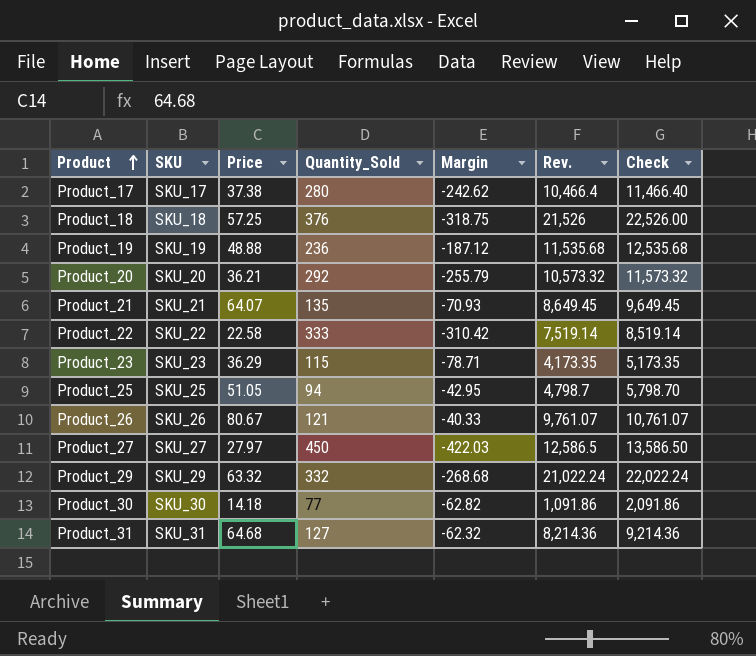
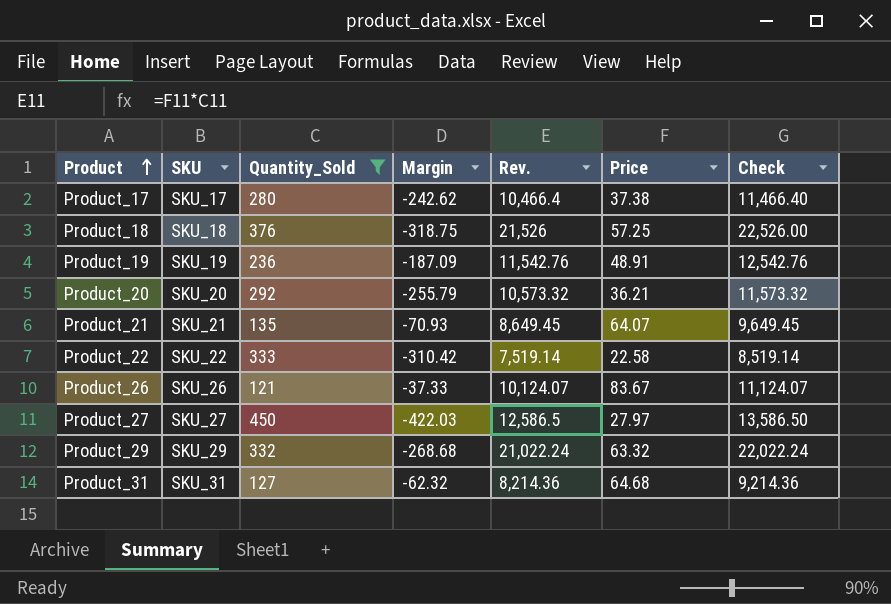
filter: none -> Quantity_Sold >= 121
column Price | position: 3 -> 6
Product_19 | Margin: -187.12 -> -187.09
Product_19 | Rev.: 11,535.68 -> 11,542.76
Product_19 | Price: 48.88 -> 48.91
Product_19 | Check: 12,535.68 -> 12,542.76
Product_26 | Margin: -40.33 -> -37.33
Product_26 | Rev.: 9,761.07 -> 10,124.07
Product_26 | Price: 80.67 -> 83.67
Product_26 | Check: 10,761.07 -> 11,124.07

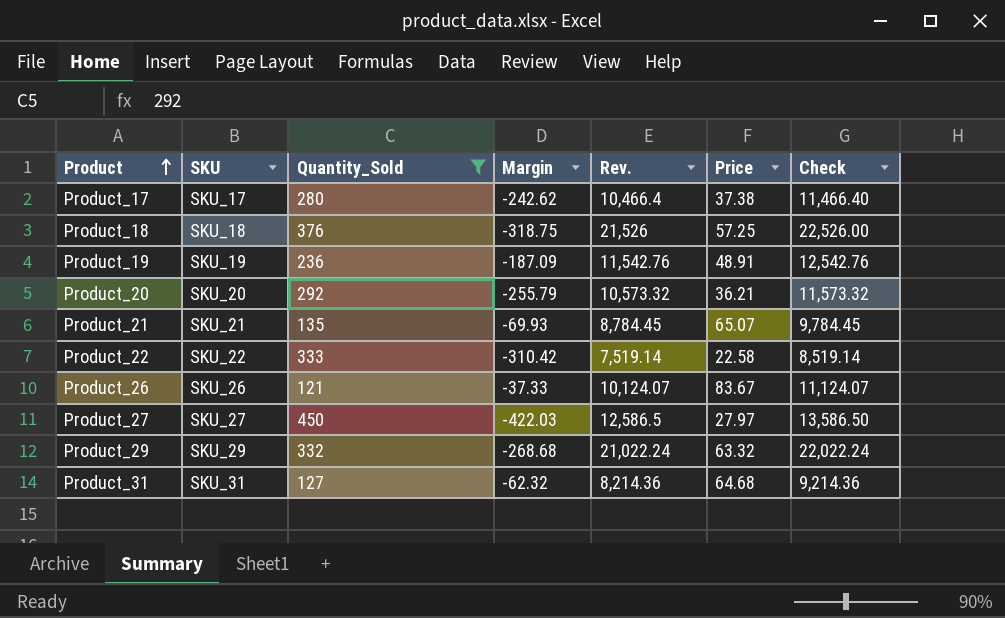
Product_21 | Margin: -70.93 -> -69.93
Product_21 | Rev.: 8,649.45 -> 8,784.45
Product_21 | Price: 64.07 -> 65.07
Product_21 | Check: 9,649.45 -> 9,784.45

